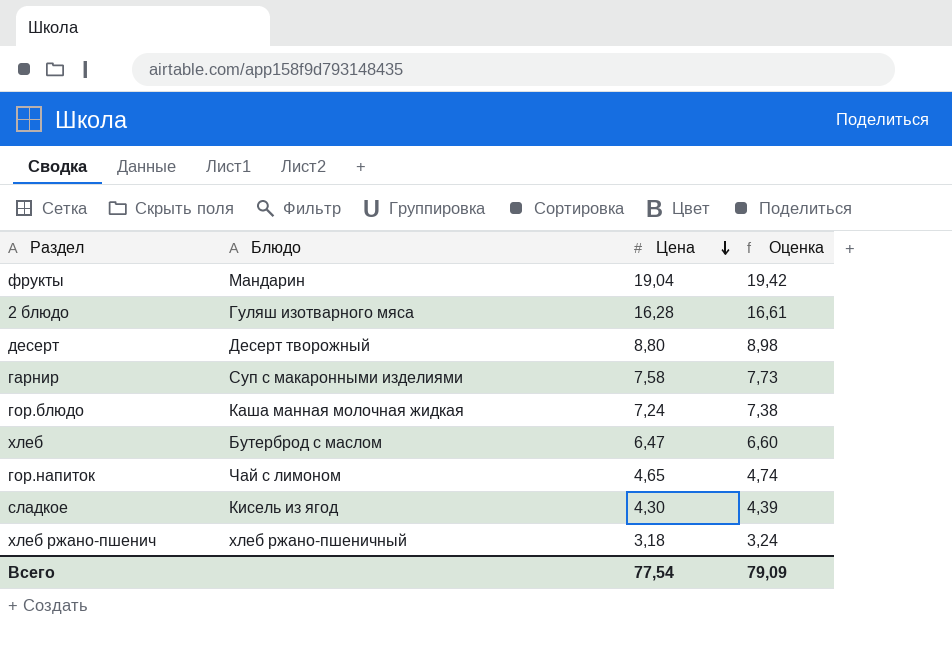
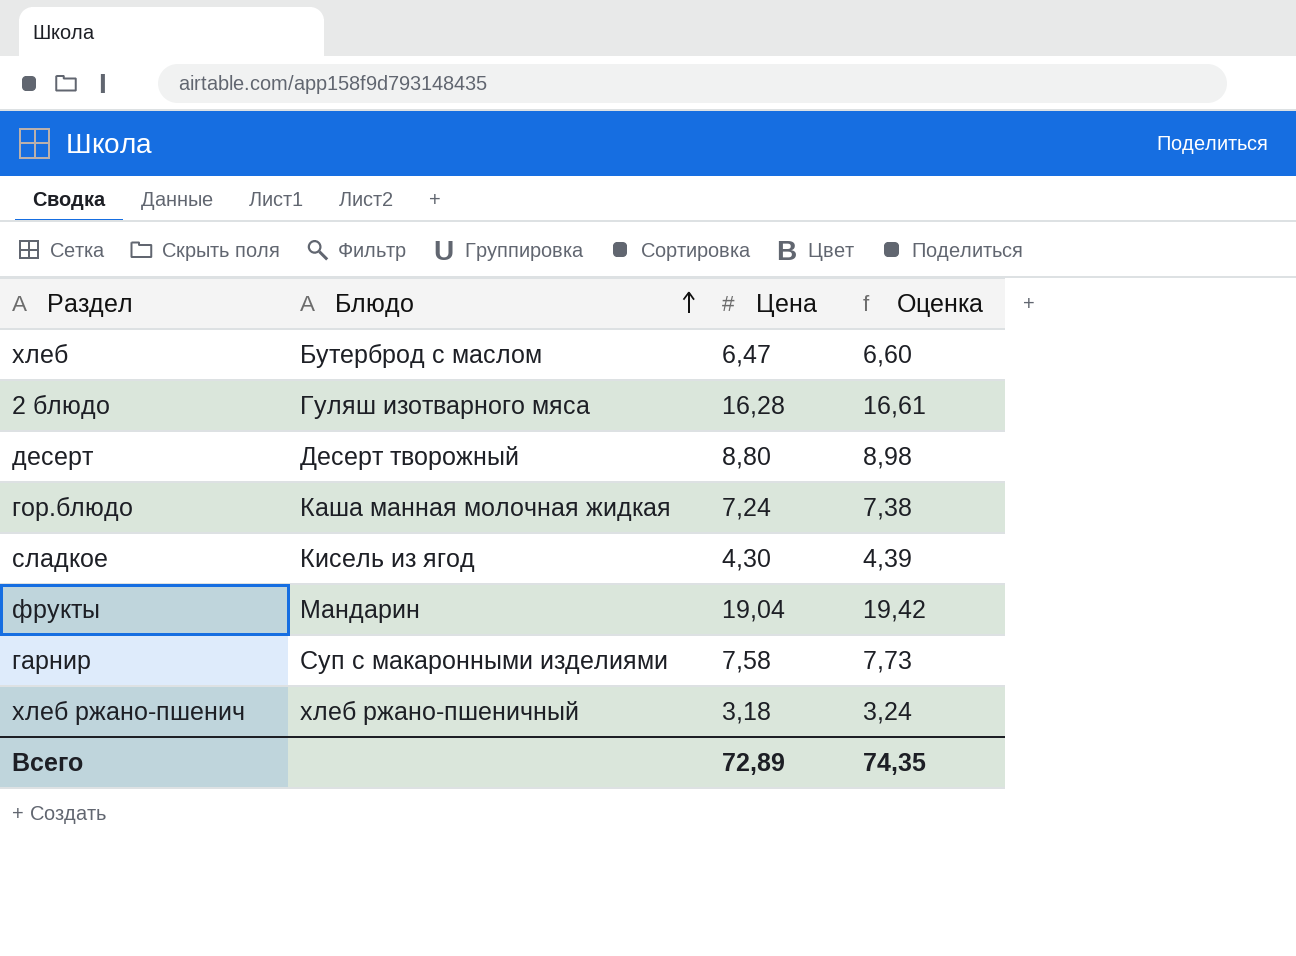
row order: Цена descending -> Блюдо ascending
row гор.напиток: Чай с лимоном | 4,65 | 4,74 -> none
Всего | Цена: 77,54 -> 72,89
Всего | Оценка: 79,09 -> 74,35

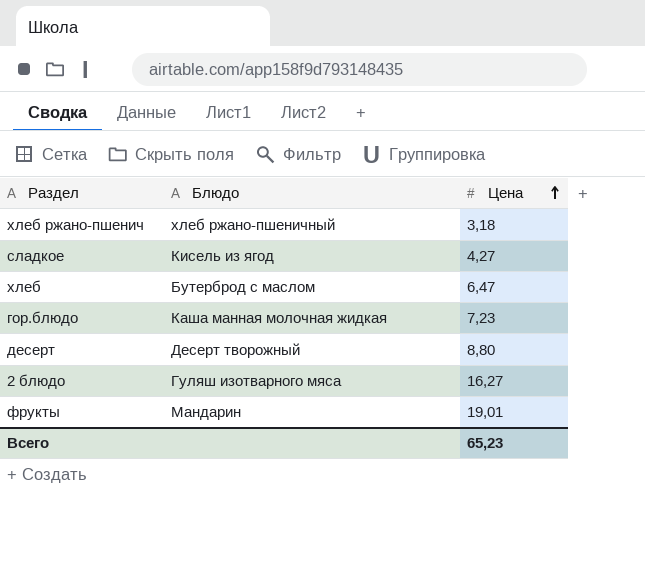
row order: Блюдо ascending -> Цена ascending
column Оценка | formula: [Цена] * 1,02 -> none
row гарнир: Суп с макаронными изделиями | 7,58 | 7,73 -> none
сладкое | Цена: 4,30 -> 4,27
гор.блюдо | Цена: 7,24 -> 7,23
2 блюдо | Цена: 16,28 -> 16,27
фрукты | Цена: 19,04 -> 19,01
Всего | Цена: 72,89 -> 65,23

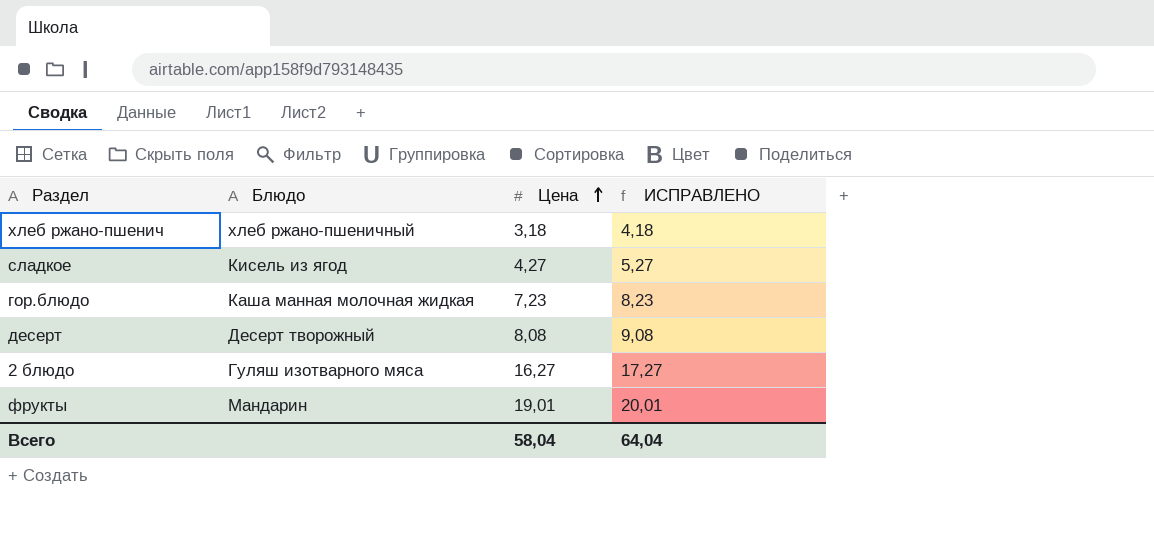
column ИСПРАВЛЕНО | formula: none -> [Цена] + 1
row хлеб: Бутерброд с маслом | 6,47 -> none
десерт | Цена: 8,80 -> 8,08
Всего | Цена: 65,23 -> 58,04

